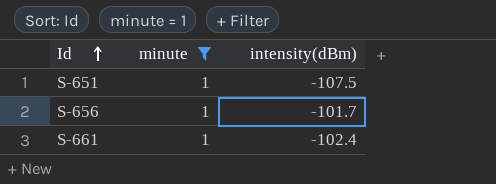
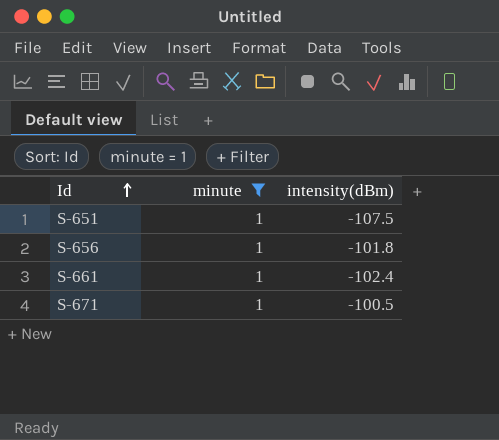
S-656 | intensity(dBm): -101.7 -> -101.8
row S-671: none -> 1 | -100.5

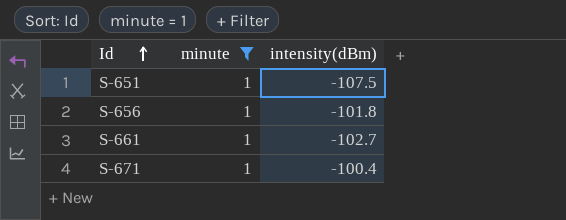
S-661 | intensity(dBm): -102.4 -> -102.7
S-671 | intensity(dBm): -100.5 -> -100.4

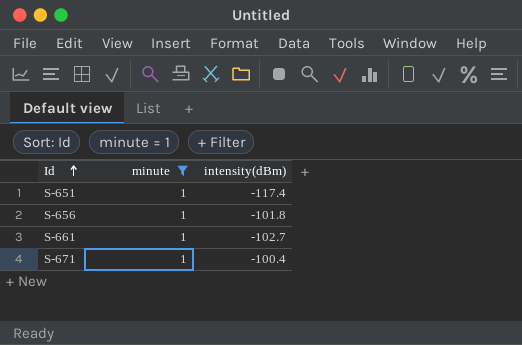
S-651 | intensity(dBm): -107.5 -> -117.4

